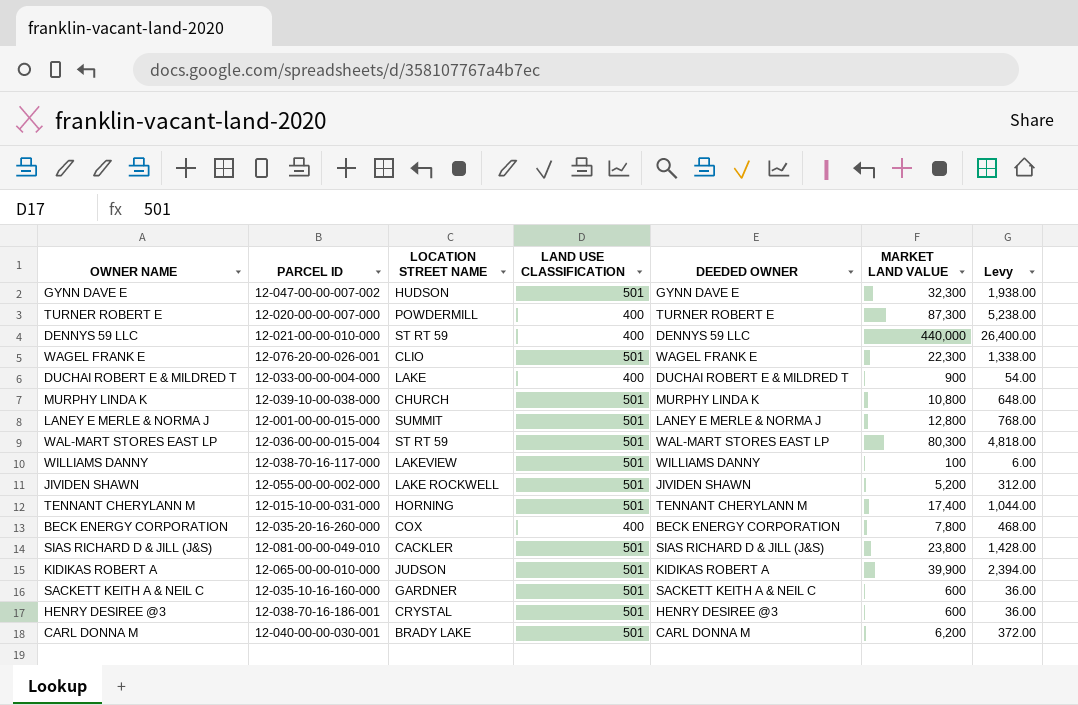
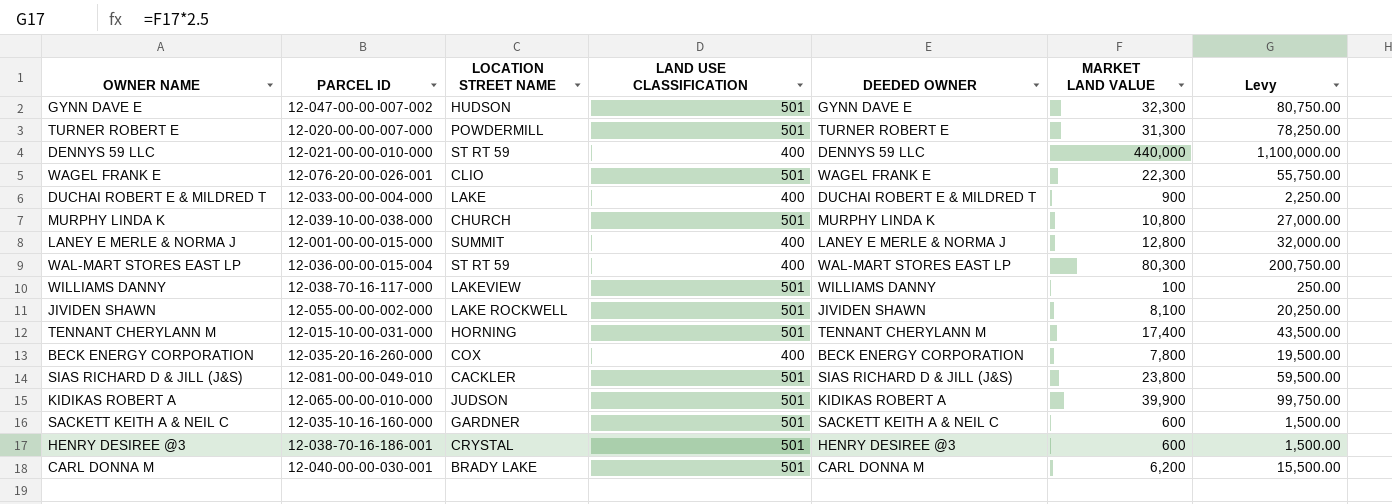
column Levy | formula: [MARKET LAND VALUE] * 0.06 -> [MARKET LAND VALUE] * 2.5
TURNER ROBERT E | LAND USE CLASSIFICATION: 400 -> 501
TURNER ROBERT E | MARKET LAND VALUE: 87,300 -> 31,300
LANEY E MERLE & NORMA J | LAND USE CLASSIFICATION: 501 -> 400
WAL-MART STORES EAST LP | LAND USE CLASSIFICATION: 501 -> 400
JIVIDEN SHAWN | MARKET LAND VALUE: 5,200 -> 8,100

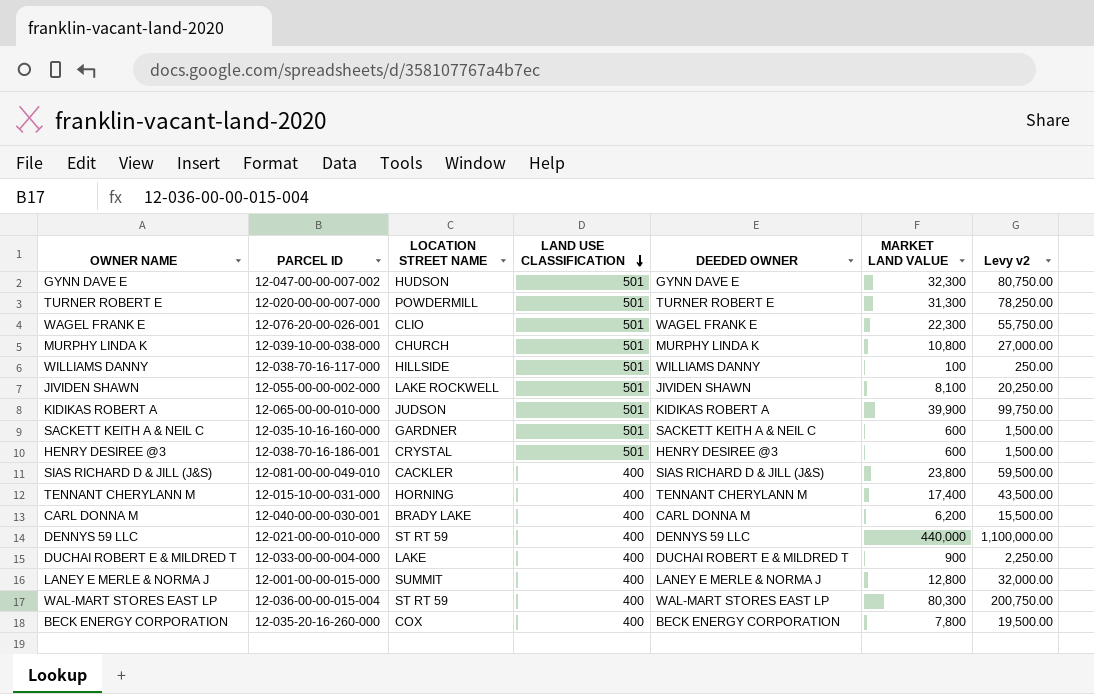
row order: none -> LAND USE CLASSIFICATION descending
column name: Levy -> Levy v2
WILLIAMS DANNY | LOCATION STREET NAME: LAKEVIEW -> HILLSIDE
SIAS RICHARD D & JILL (J&S) | LAND USE CLASSIFICATION: 501 -> 400
TENNANT CHERYLANN M | LAND USE CLASSIFICATION: 501 -> 400
CARL DONNA M | LAND USE CLASSIFICATION: 501 -> 400

